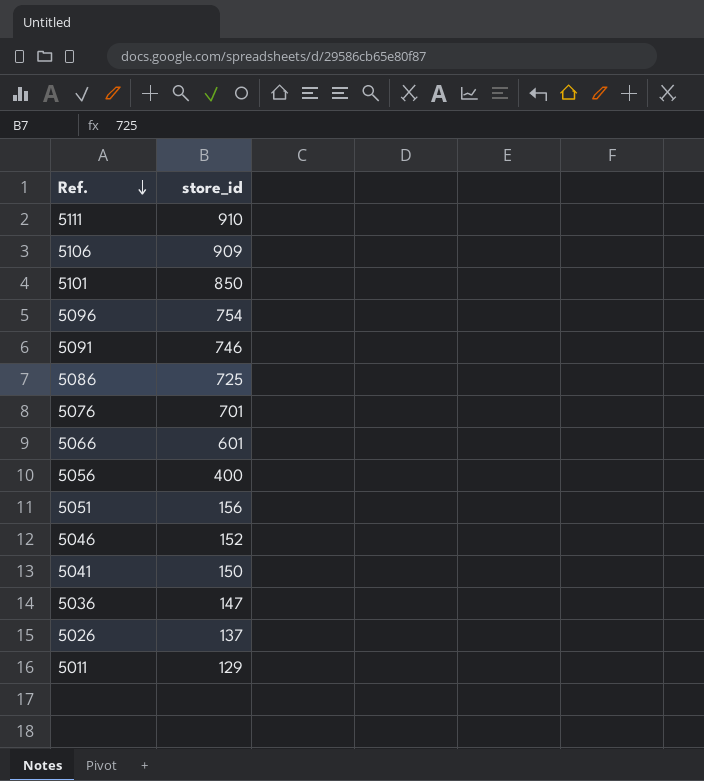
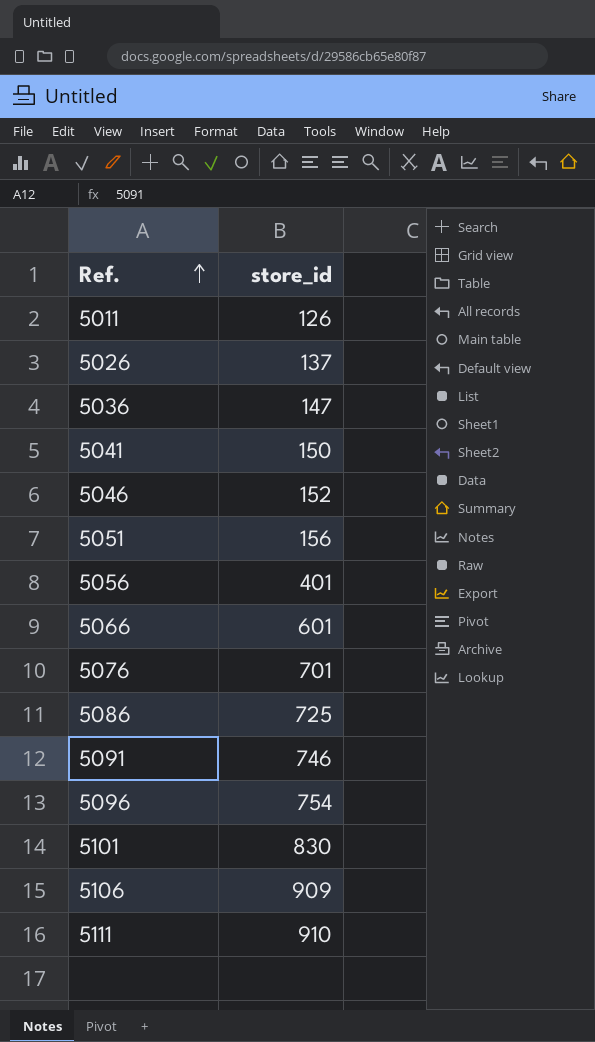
row order: Ref. descending -> Ref. ascending
5011 | store_id: 129 -> 126
5056 | store_id: 400 -> 401
5101 | store_id: 850 -> 830

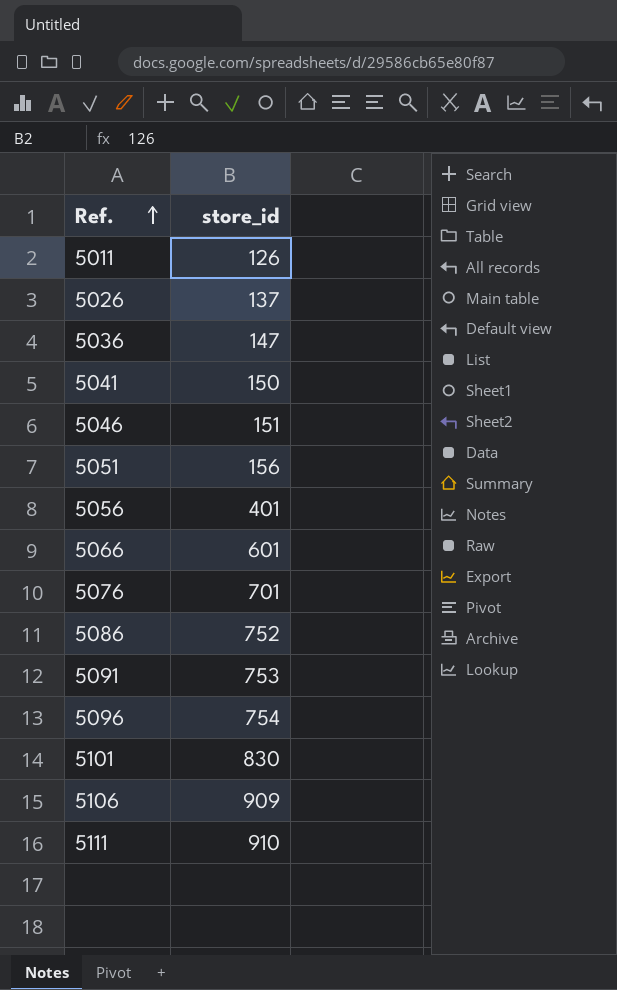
5046 | store_id: 152 -> 151
5086 | store_id: 725 -> 752
5091 | store_id: 746 -> 753

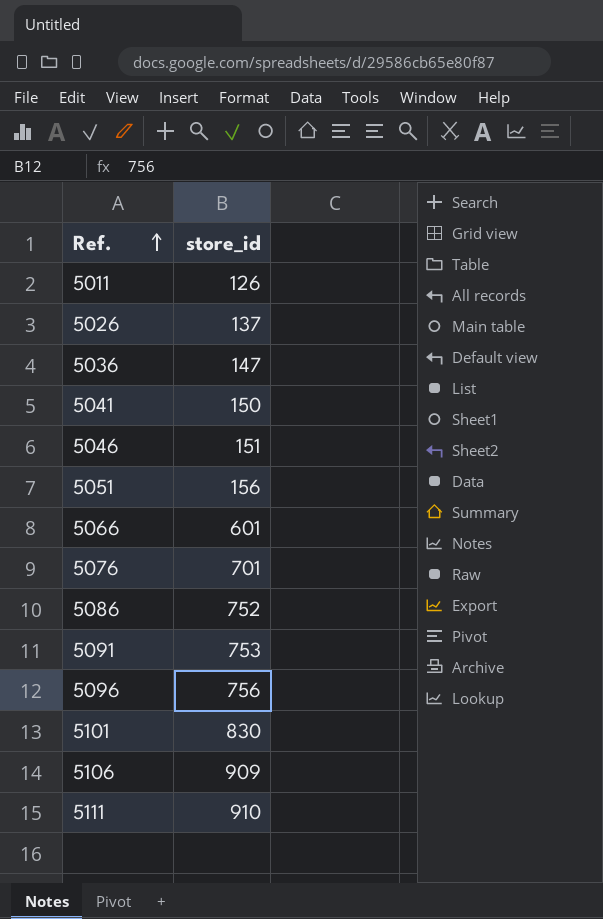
row 5056: 401 -> none
5096 | store_id: 754 -> 756

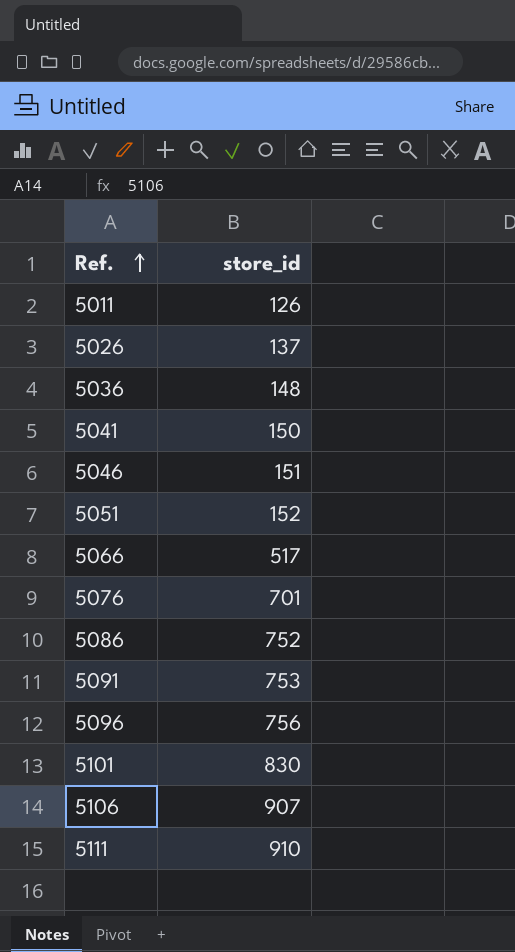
5036 | store_id: 147 -> 148
5051 | store_id: 156 -> 152
5066 | store_id: 601 -> 517
5106 | store_id: 909 -> 907

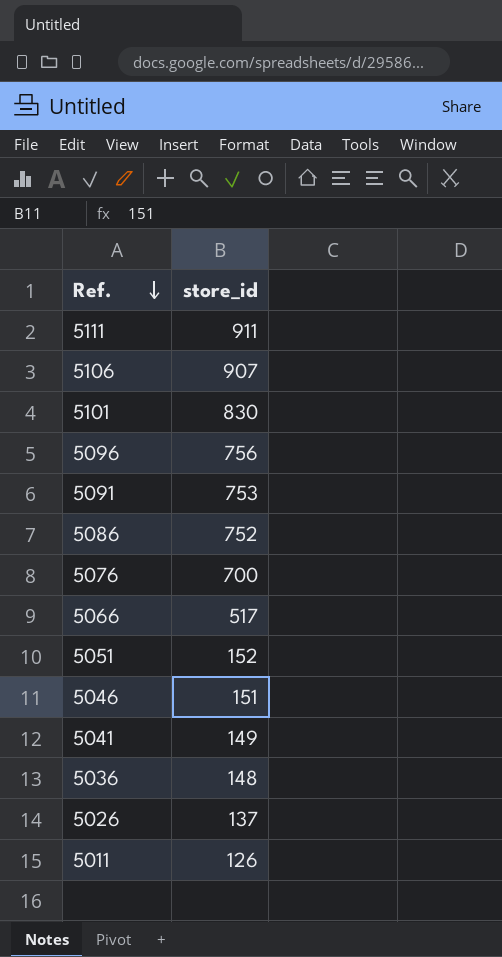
row order: Ref. ascending -> Ref. descending
5111 | store_id: 910 -> 911
5076 | store_id: 701 -> 700
5041 | store_id: 150 -> 149

